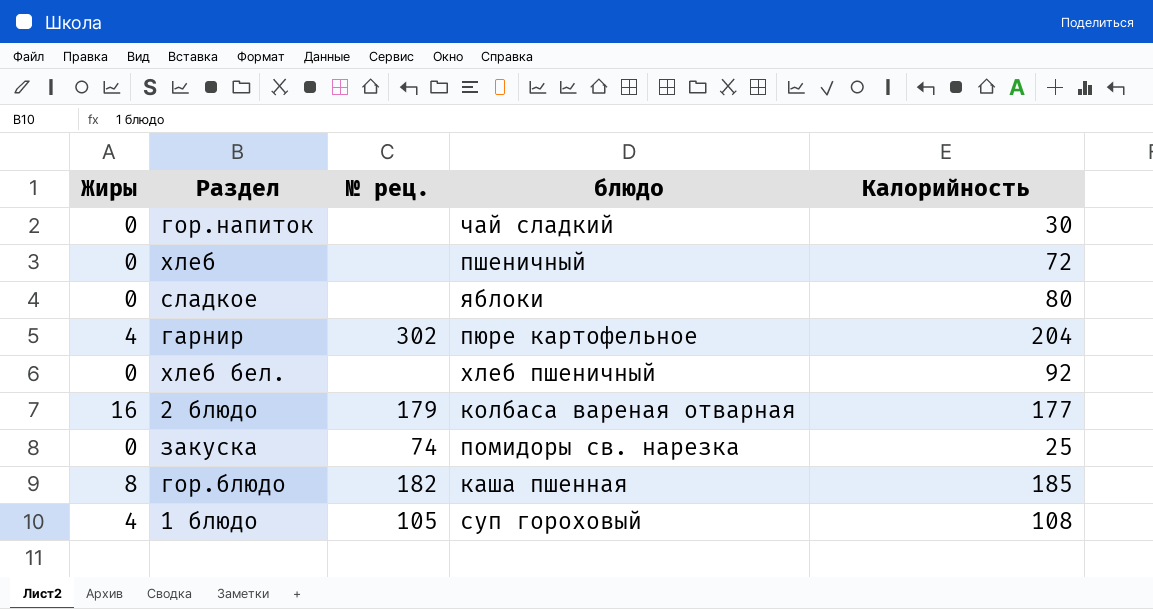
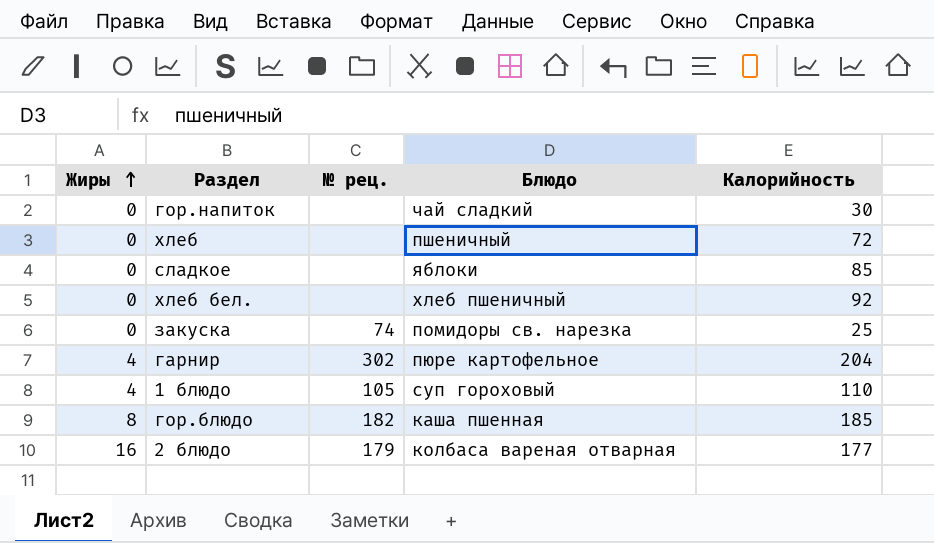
row order: none -> Жиры ascending
column name: блюдо -> Блюдо
сладкое | Калорийность: 80 -> 85
1 блюдо | Калорийность: 108 -> 110

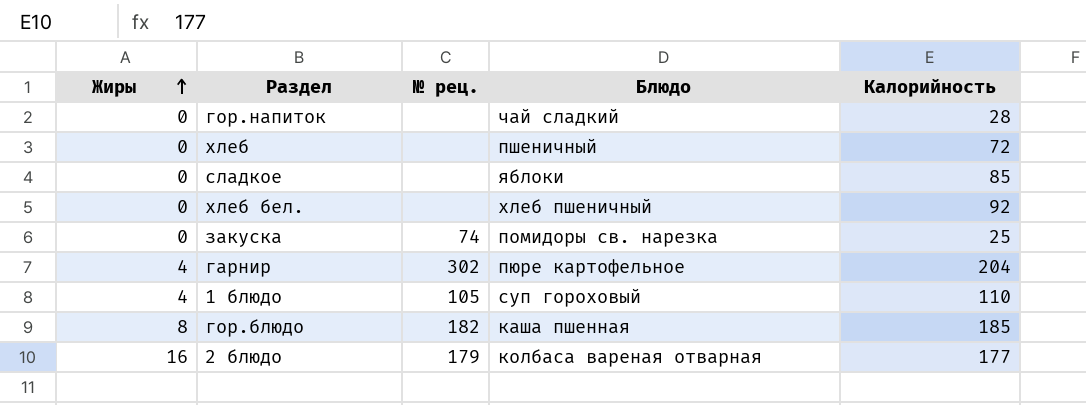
гор.напиток | Калорийность: 30 -> 28

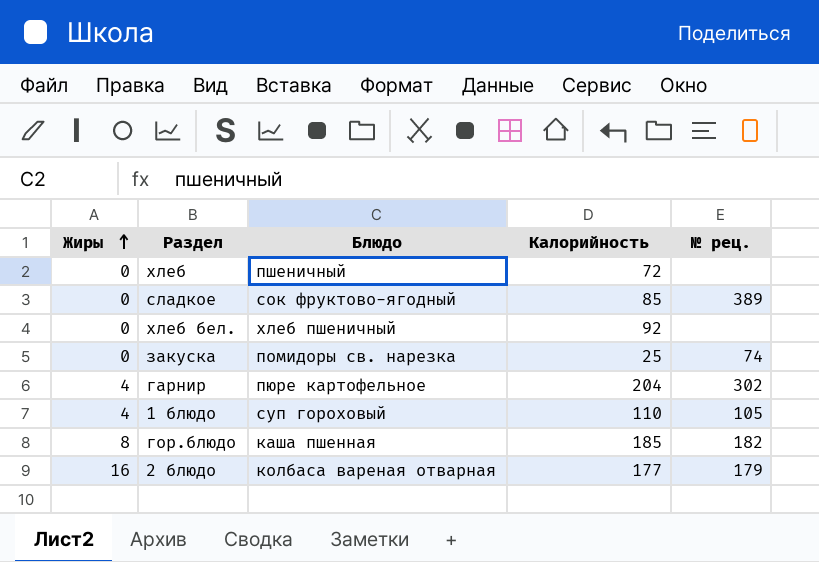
column № рец. | position: 3 -> 5
row гор.напиток: 0 | none | чай сладкий | 28 -> none
сладкое | Блюдо: яблоки -> сок фруктово-ягодный
сладкое | № рец.: none -> 389

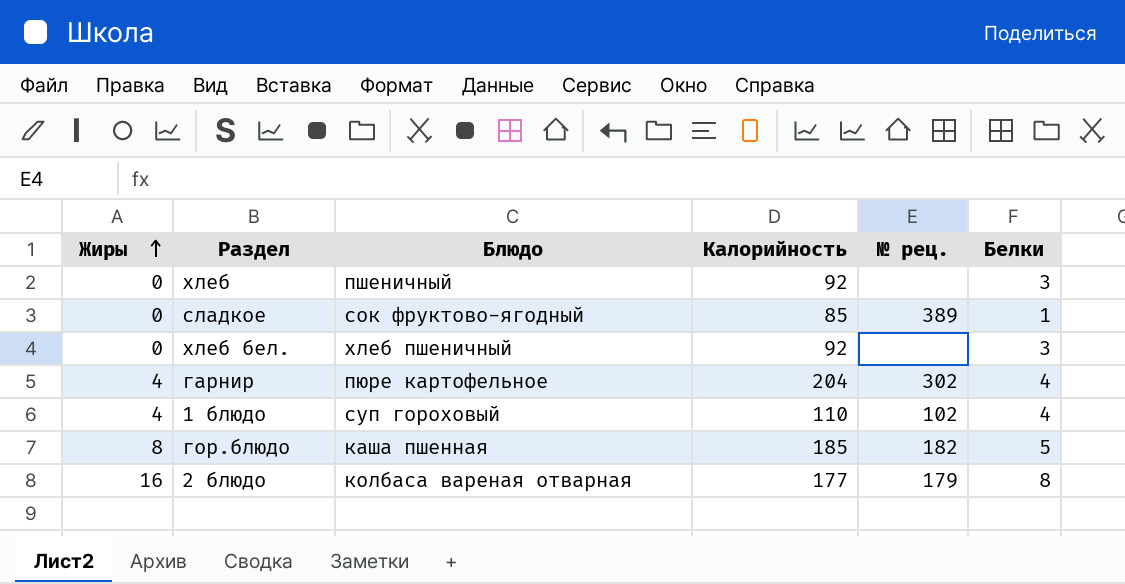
column Белки | position: none -> 6
row закуска: 0 | помидоры св. нарезка | 25 | 74 -> none
хлеб | Калорийность: 72 -> 92
1 блюдо | № рец.: 105 -> 102

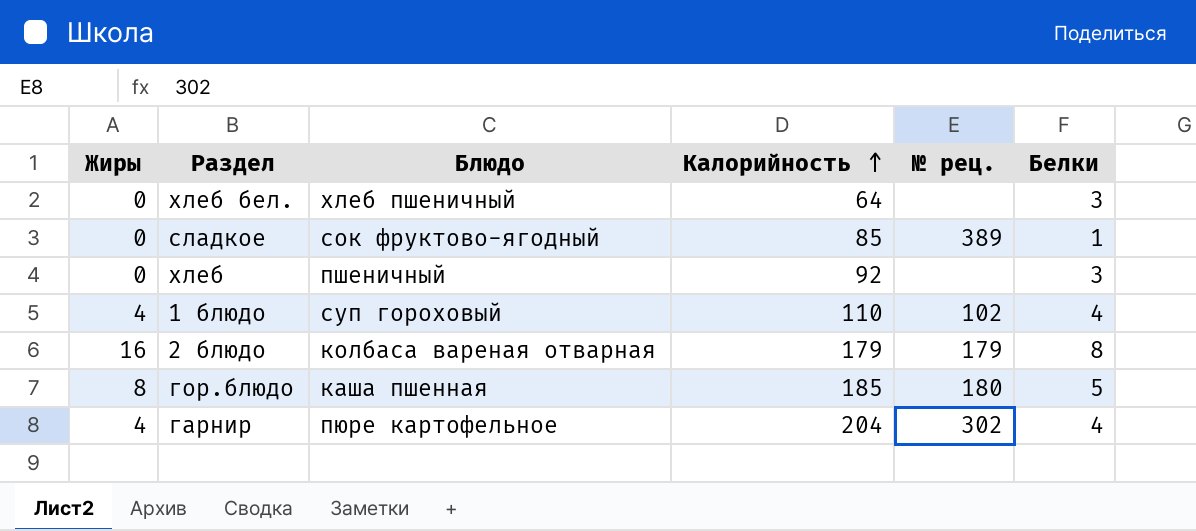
row order: Жиры ascending -> Калорийность ascending
хлеб бел. | Калорийность: 92 -> 64
2 блюдо | Калорийность: 177 -> 179
гор.блюдо | № рец.: 182 -> 180

